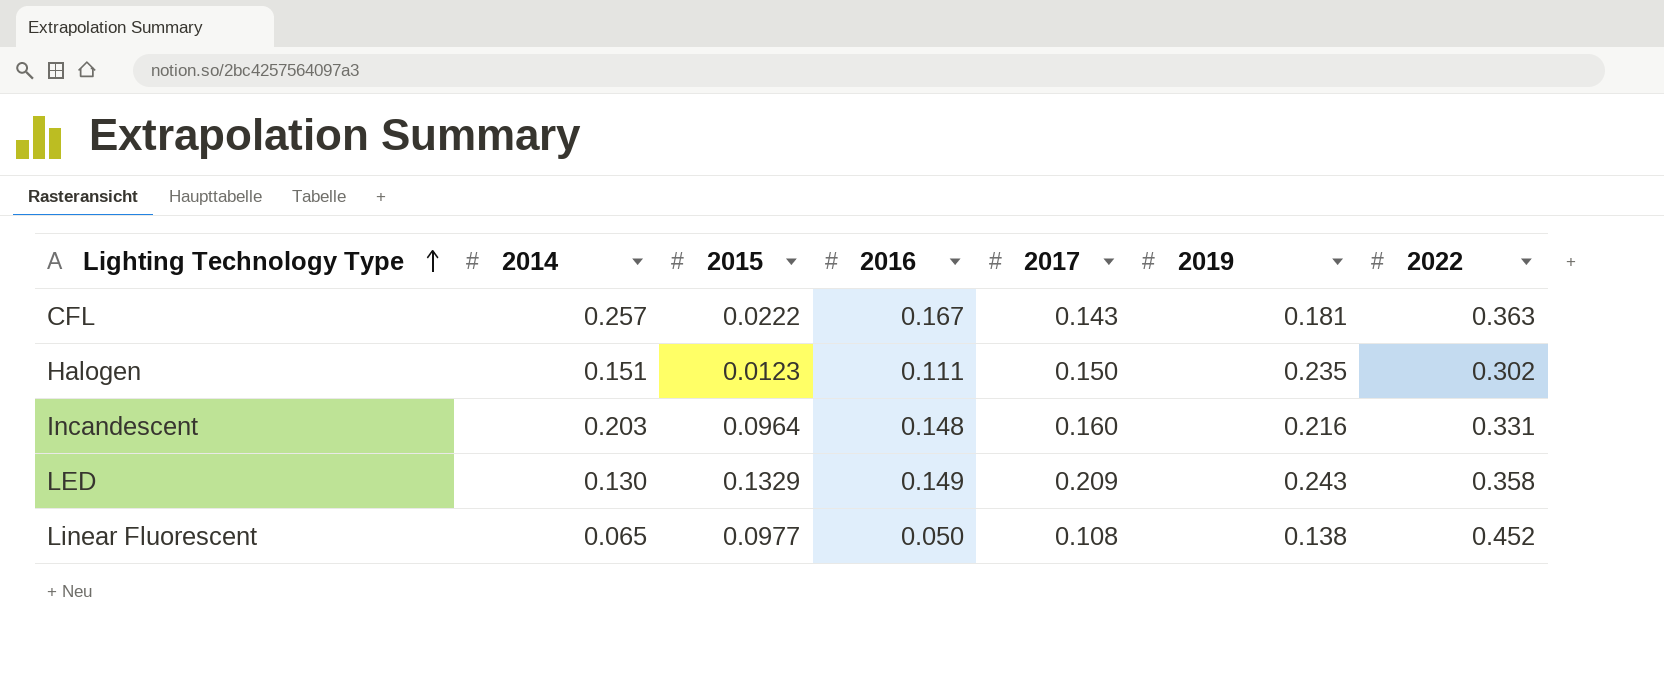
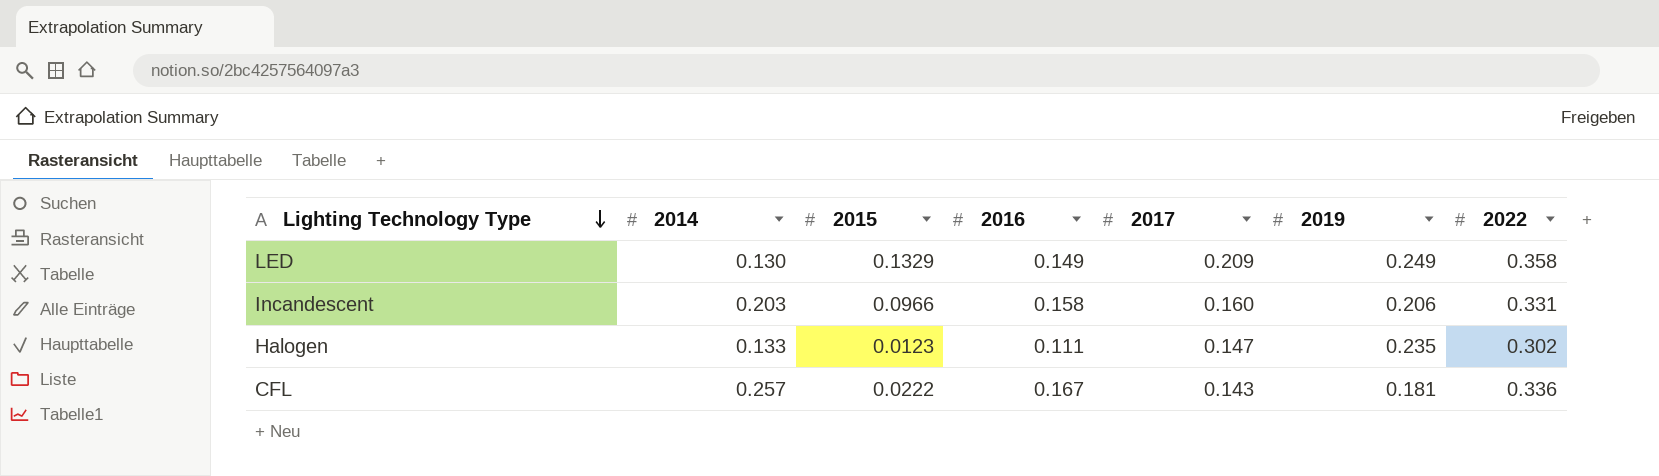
row order: Lighting Technology Type ascending -> Lighting Technology Type descending
row Linear Fluorescent: 0.065 | 0.0977 | 0.050 | 0.108 | 0.138 | 0.452 -> none
LED | 2019: 0.243 -> 0.249
Incandescent | 2015: 0.0964 -> 0.0966
Incandescent | 2016: 0.148 -> 0.158
Incandescent | 2019: 0.216 -> 0.206
Halogen | 2014: 0.151 -> 0.133
Halogen | 2017: 0.150 -> 0.147
CFL | 2022: 0.363 -> 0.336

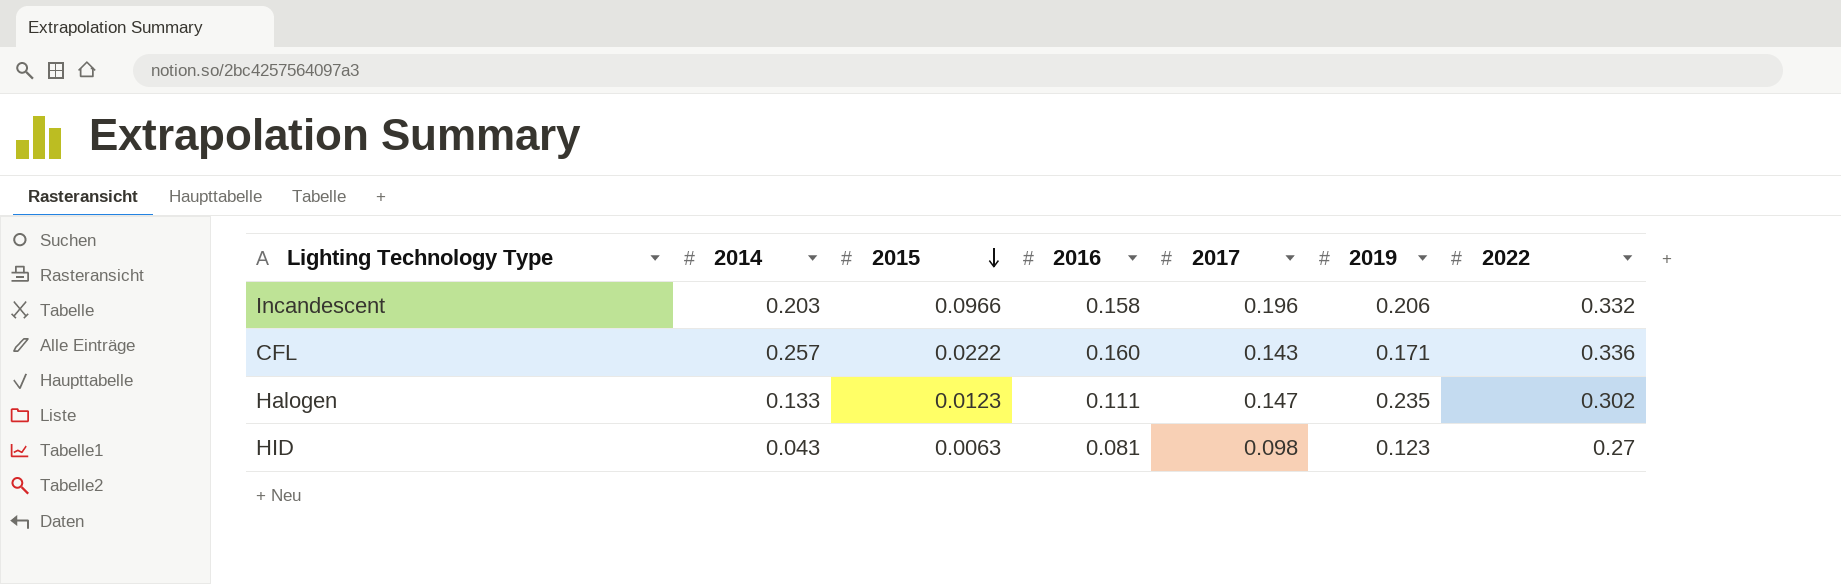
row order: Lighting Technology Type descending -> 2015 descending
row LED: 0.130 | 0.1329 | 0.149 | 0.209 | 0.249 | 0.358 -> none
Incandescent | 2017: 0.160 -> 0.196
Incandescent | 2022: 0.331 -> 0.332
CFL | 2016: 0.167 -> 0.160
CFL | 2019: 0.181 -> 0.171
row HID: none -> 0.043 | 0.0063 | 0.081 | 0.098 | 0.123 | 0.27

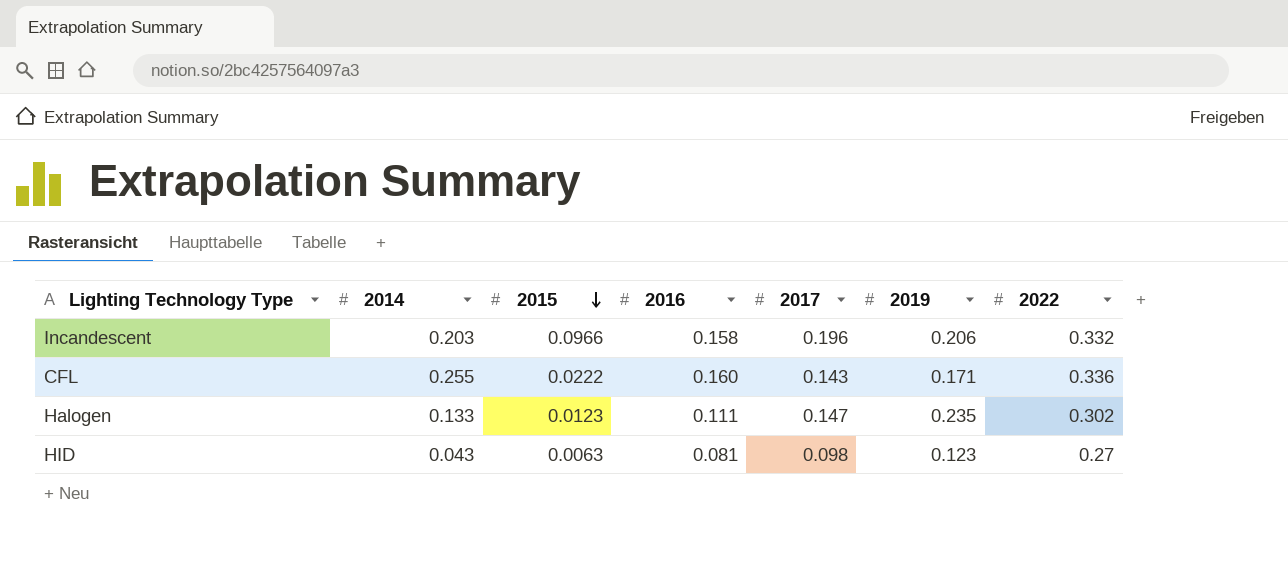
CFL | 2014: 0.257 -> 0.255

